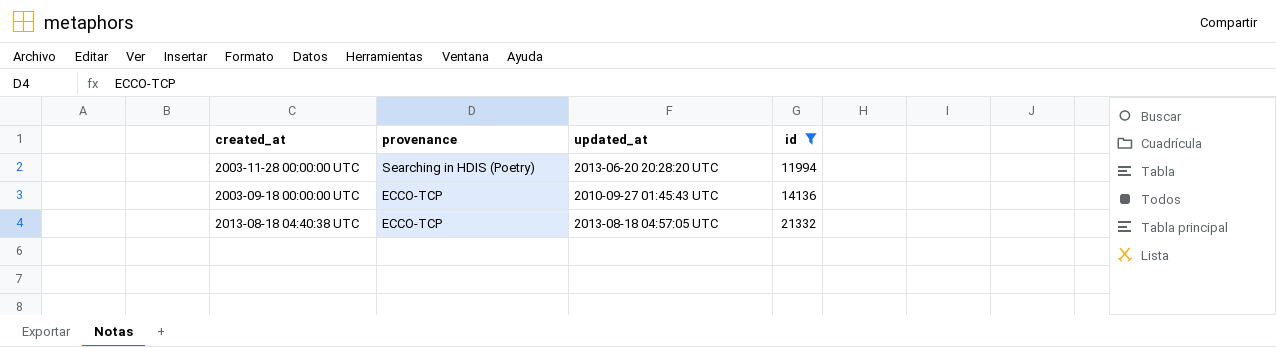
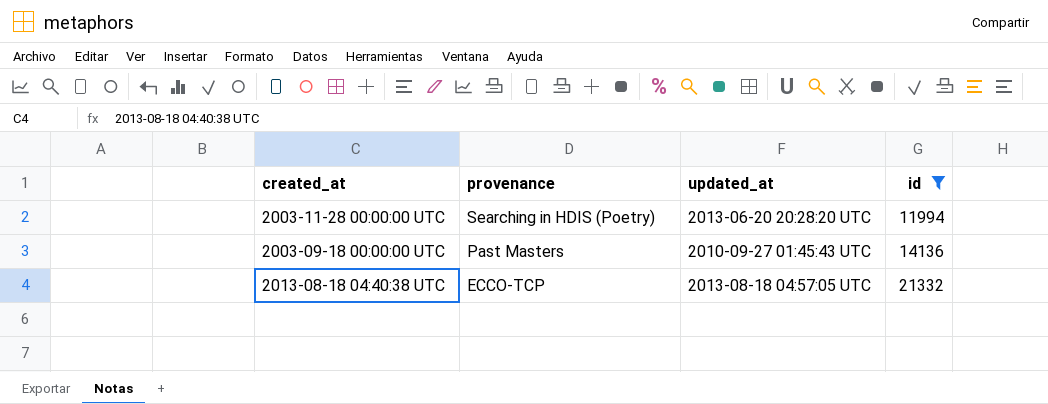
2003-09-18 00:00:00 UTC | provenance: ECCO-TCP -> Past Masters

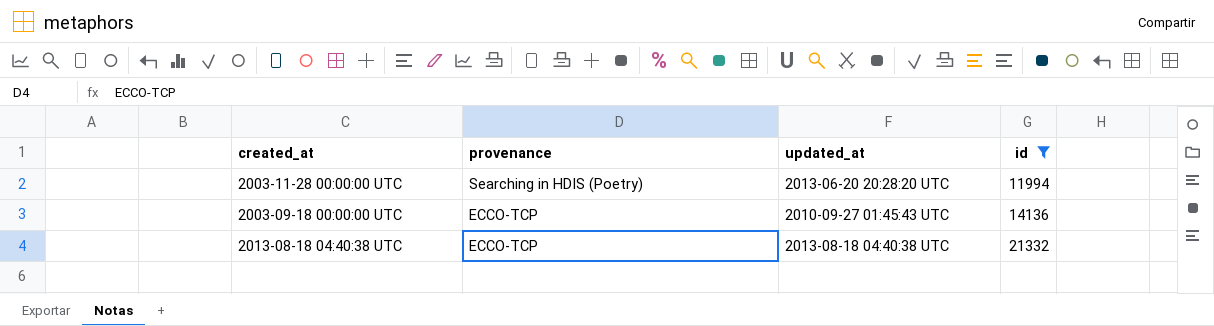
2003-09-18 00:00:00 UTC | provenance: Past Masters -> ECCO-TCP
2013-08-18 04:40:38 UTC | updated_at: 2013-08-18 04:57:05 UTC -> 2013-08-18 04:40:38 UTC

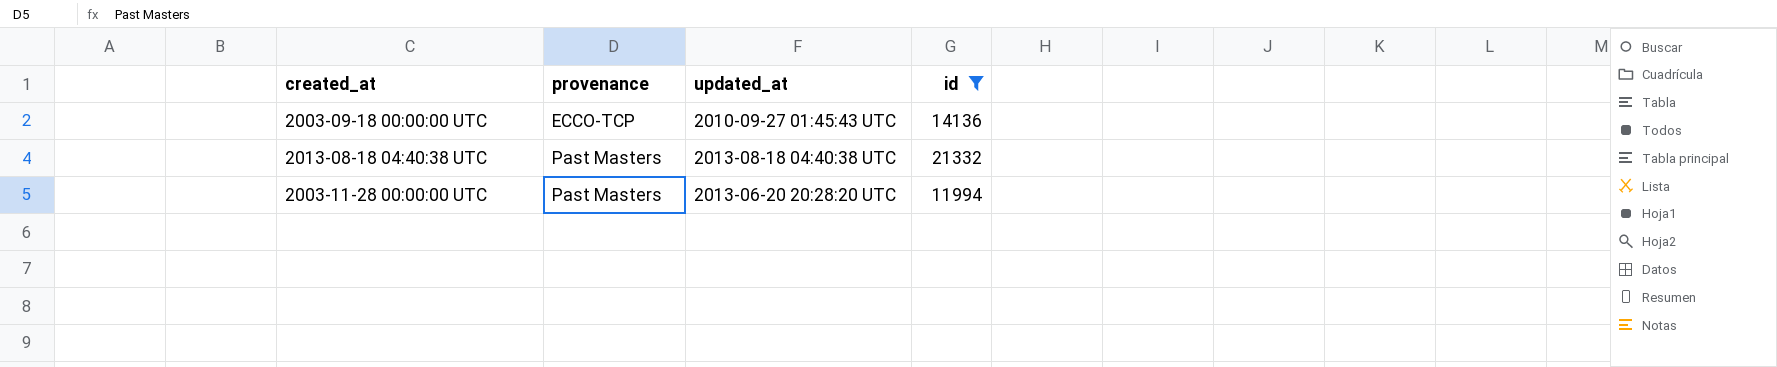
row order: provenance descending -> provenance ascending
2013-08-18 04:40:38 UTC | provenance: ECCO-TCP -> Past Masters
2003-11-28 00:00:00 UTC | provenance: Searching in HDIS (Poetry) -> Past Masters

